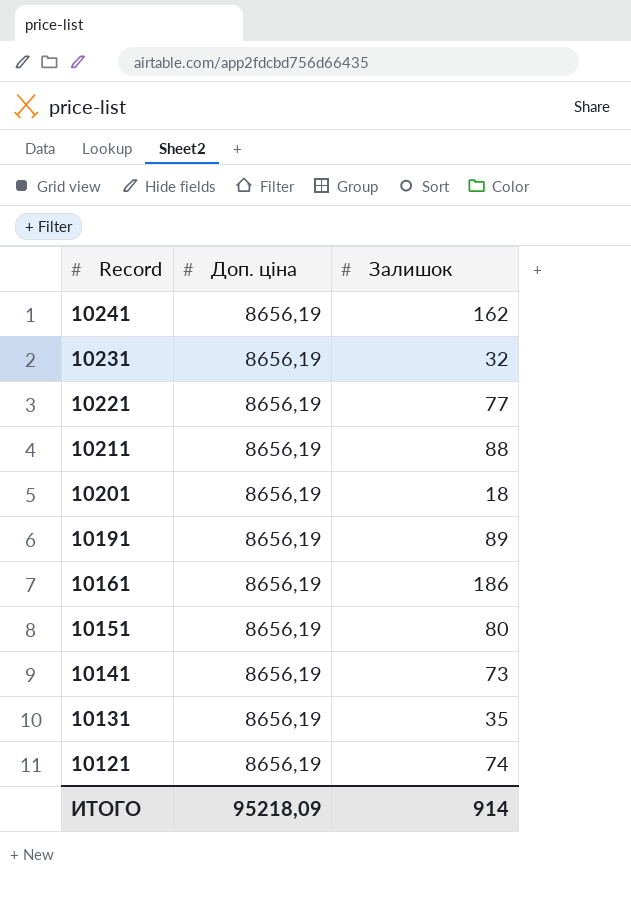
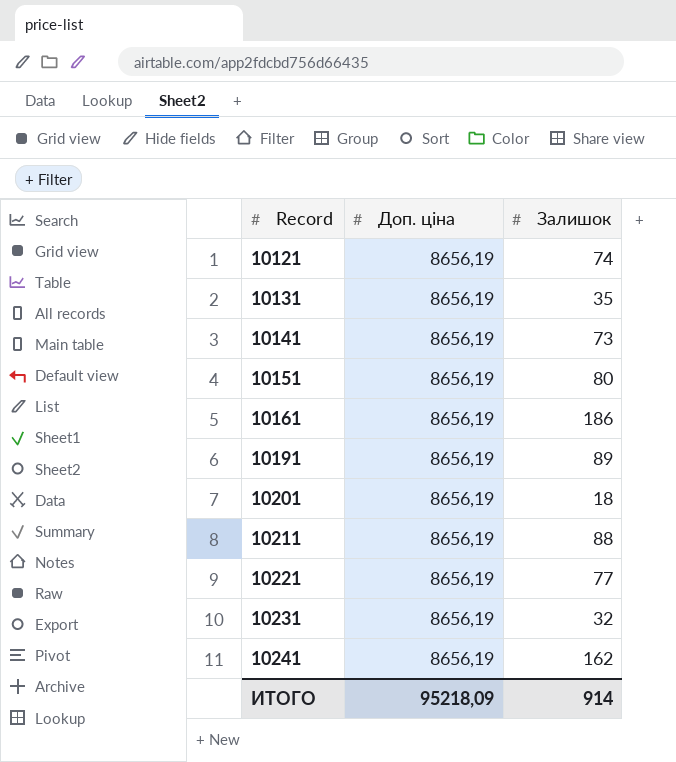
row order: Record descending -> Record ascending

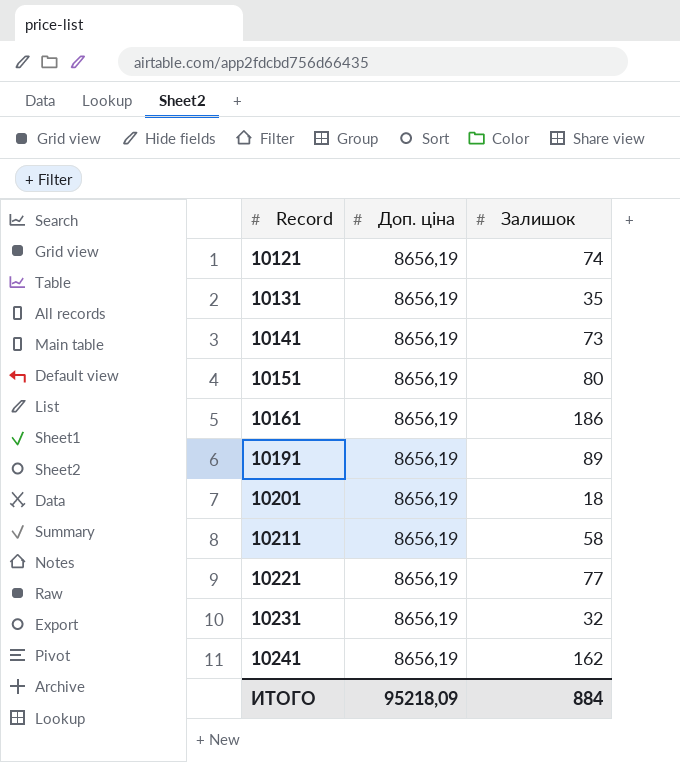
10211 | Залишок: 88 -> 58
ИТОГО | Залишок: 914 -> 884

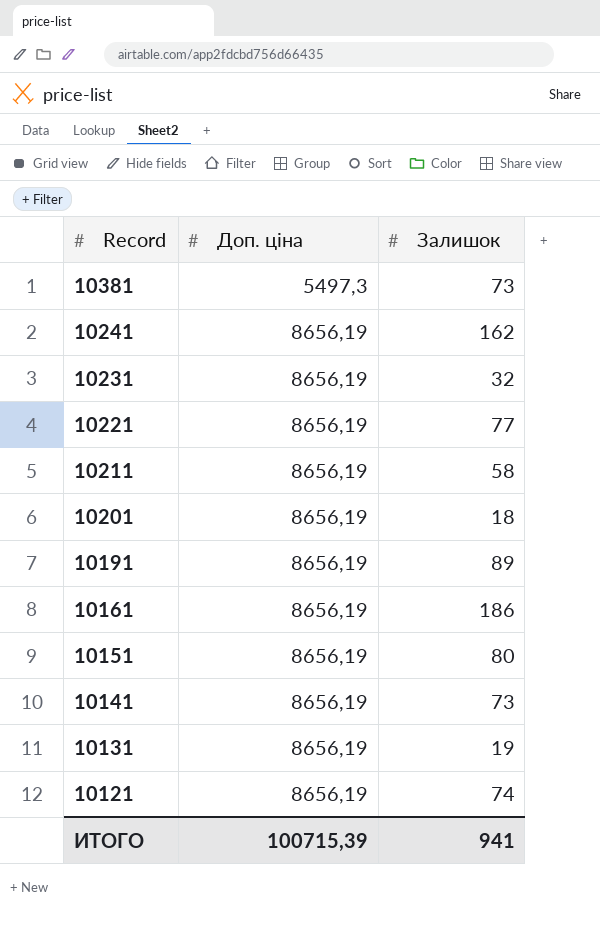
row order: Record ascending -> Record descending
row 10381: none -> 5497,3 | 73
10131 | Залишок: 35 -> 19
ИТОГО | Доп. ціна: 95218,09 -> 100715,39
ИТОГО | Залишок: 884 -> 941

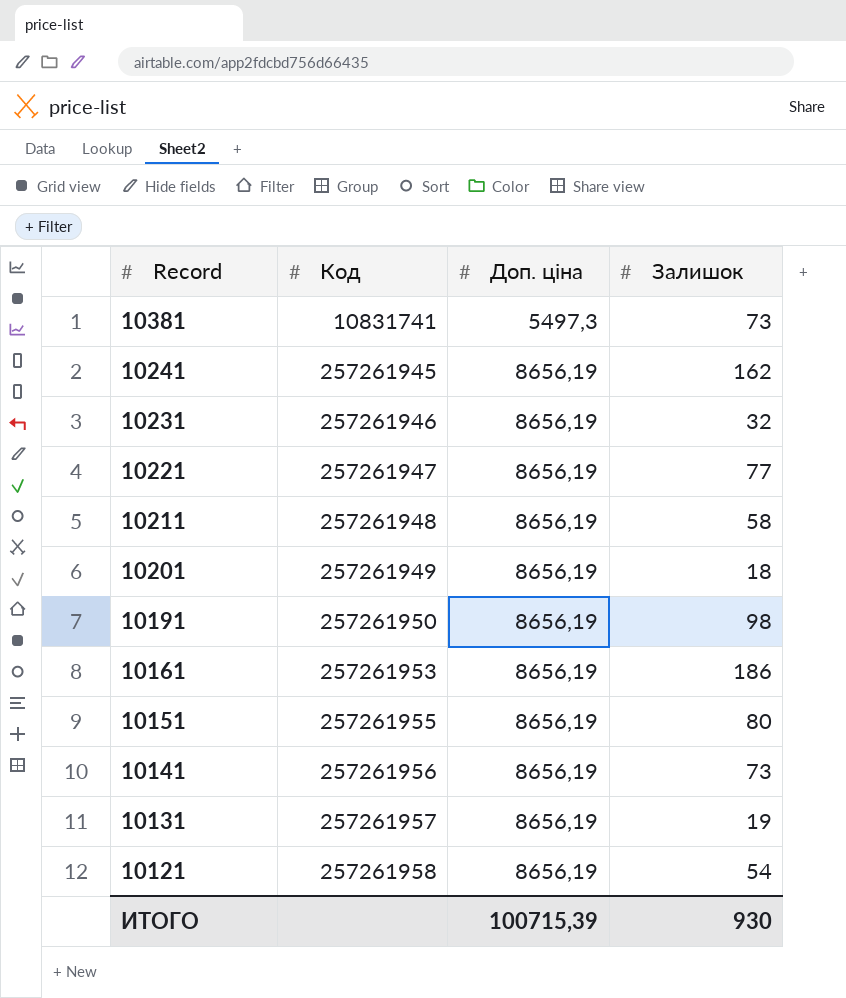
column Код | position: none -> 2
10191 | Залишок: 89 -> 98
10121 | Залишок: 74 -> 54
ИТОГО | Залишок: 941 -> 930

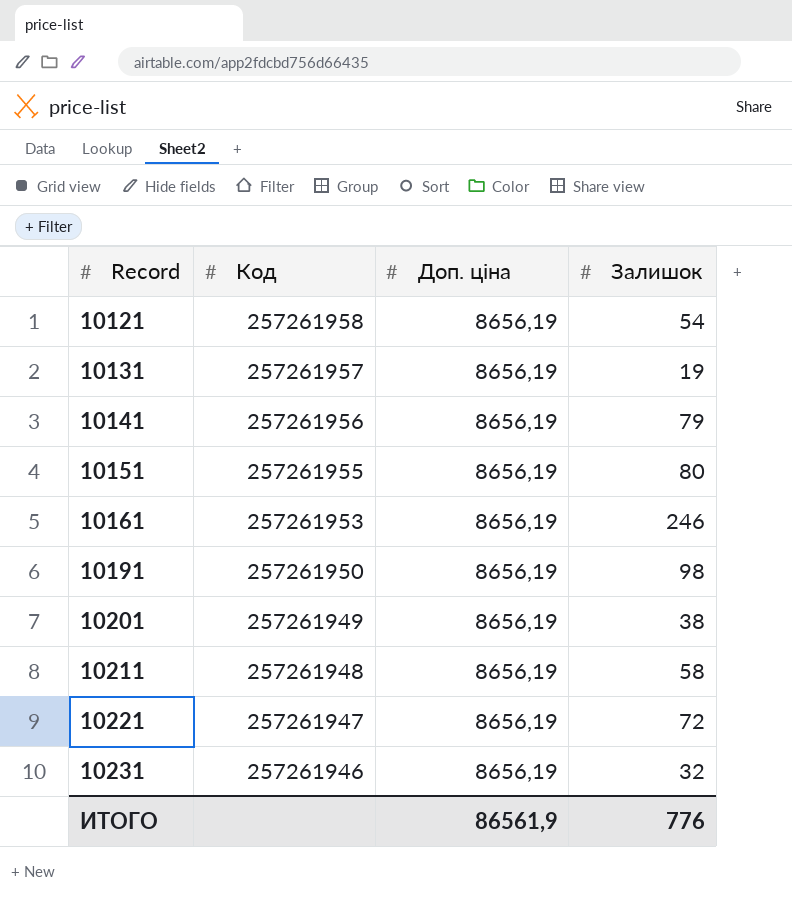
row order: Record descending -> Record ascending
row 10381: 10831741 | 5497,3 | 73 -> none
row 10241: 257261945 | 8656,19 | 162 -> none
10141 | Залишок: 73 -> 79
10161 | Залишок: 186 -> 246
10201 | Залишок: 18 -> 38
10221 | Залишок: 77 -> 72
ИТОГО | Доп. ціна: 100715,39 -> 86561,9
ИТОГО | Залишок: 930 -> 776

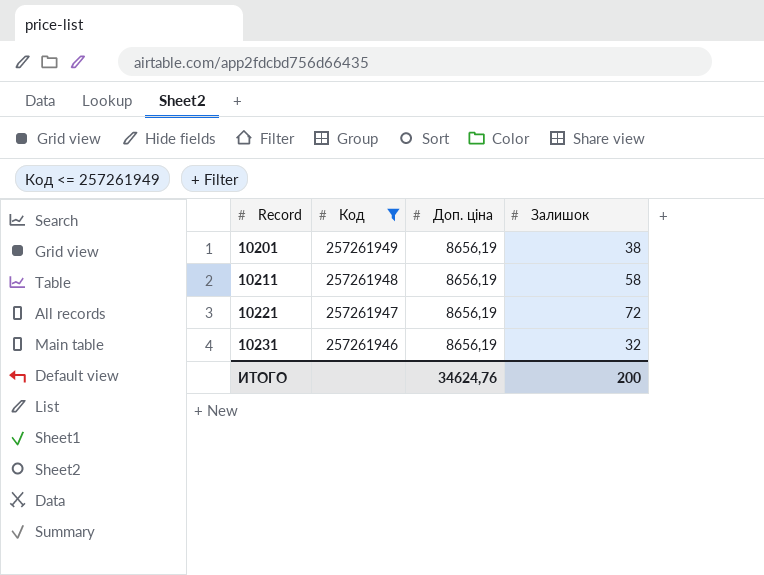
filter: none -> Код <= 257261949
ИТОГО | Доп. ціна: 86561,9 -> 34624,76
ИТОГО | Залишок: 776 -> 200

